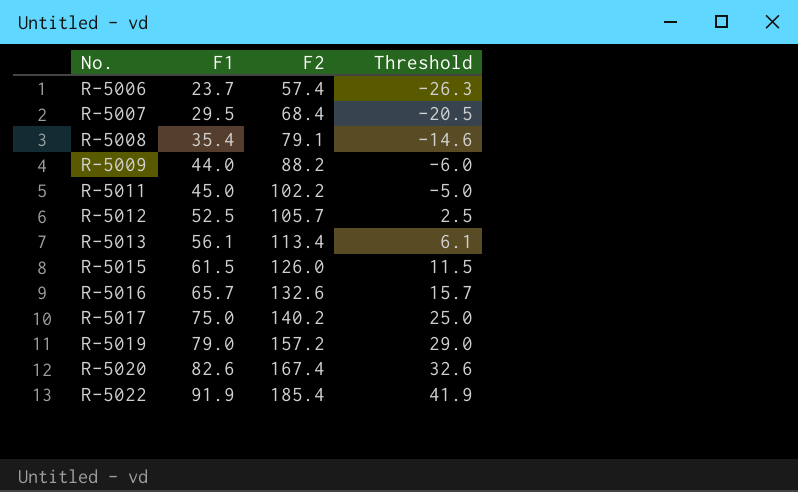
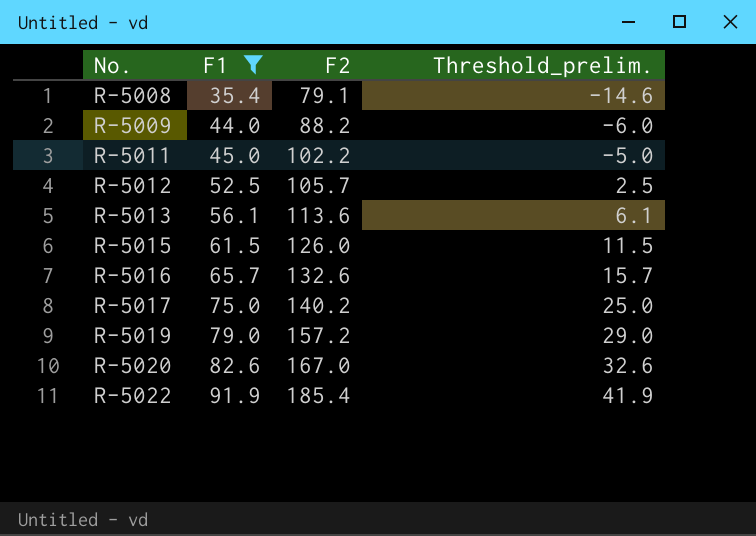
filter: none -> F1 >= 35.4
column name: Threshold -> Threshold_prelim.
R-5013 | F2: 113.4 -> 113.6
R-5020 | F2: 167.4 -> 167.0

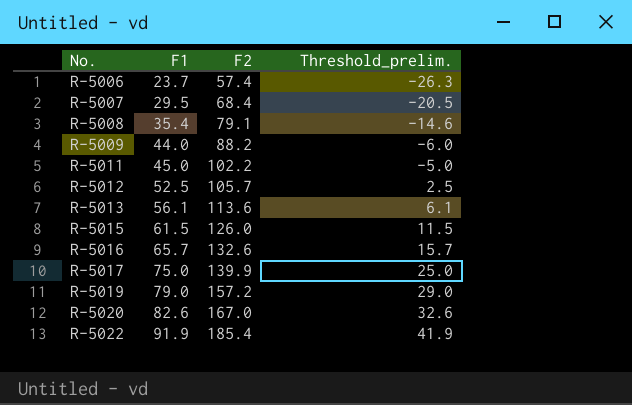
filter: F1 >= 35.4 -> none
R-5017 | F2: 140.2 -> 139.9

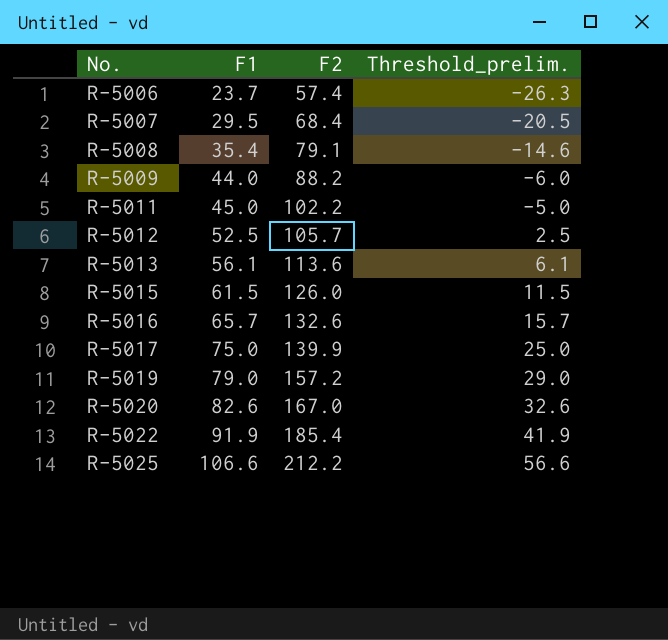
row R-5025: none -> 106.6 | 212.2 | 56.6

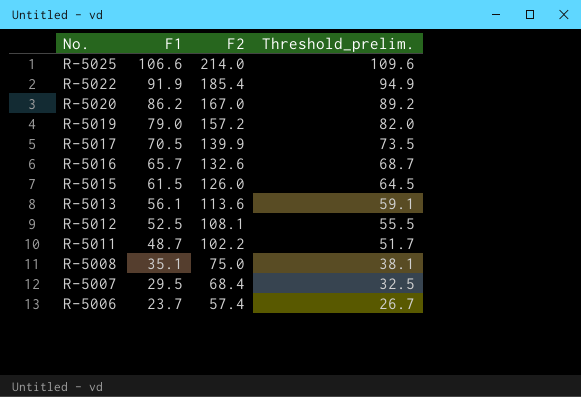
row order: No. ascending -> No. descending
column Threshold_prelim. | formula: [F1] - 50 -> [F1] + 3
row R-5009: 44.0 | 88.2 | -6.0 -> none
R-5025 | F2: 212.2 -> 214.0
R-5020 | F1: 82.6 -> 86.2
R-5017 | F1: 75.0 -> 70.5
R-5012 | F2: 105.7 -> 108.1
R-5011 | F1: 45.0 -> 48.7
R-5008 | F1: 35.4 -> 35.1
R-5008 | F2: 79.1 -> 75.0

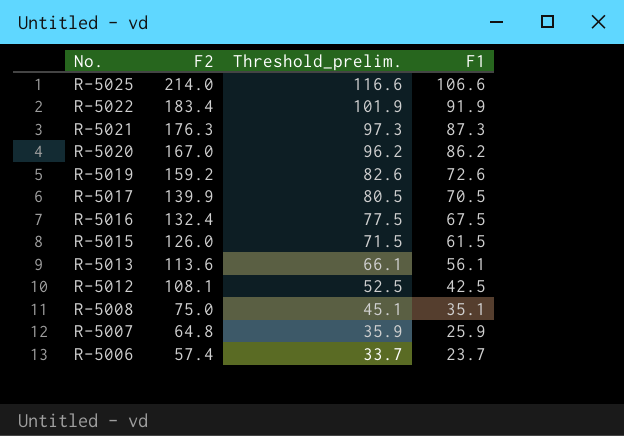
column Threshold_prelim. | formula: [F1] + 3 -> [F1] + 10
column F1 | position: 2 -> 4
row R-5011: 48.7 | 102.2 | 51.7 -> none
R-5022 | F2: 185.4 -> 183.4
row R-5021: none -> 176.3 | 97.3 | 87.3
R-5019 | F2: 157.2 -> 159.2
R-5019 | F1: 79.0 -> 72.6
R-5016 | F2: 132.6 -> 132.4
R-5016 | F1: 65.7 -> 67.5
R-5012 | F1: 52.5 -> 42.5
R-5007 | F2: 68.4 -> 64.8
R-5007 | F1: 29.5 -> 25.9

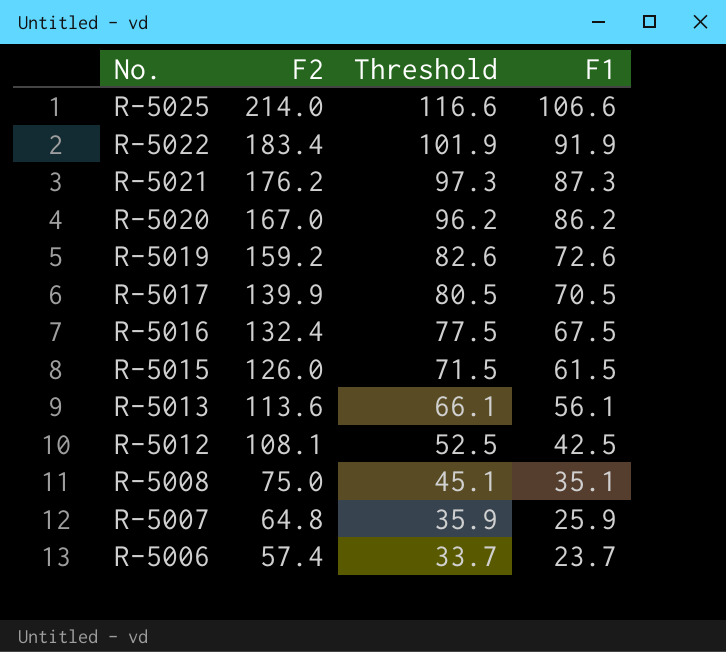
column name: Threshold_prelim. -> Threshold
R-5021 | F2: 176.3 -> 176.2

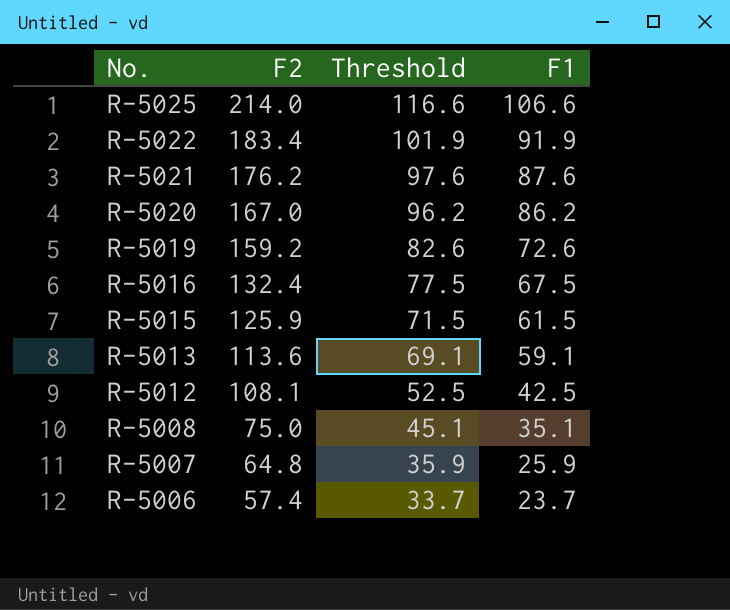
row R-5017: 139.9 | 80.5 | 70.5 -> none
R-5021 | Threshold: 97.3 -> 97.6
R-5021 | F1: 87.3 -> 87.6
R-5015 | F2: 126.0 -> 125.9
R-5013 | Threshold: 66.1 -> 69.1
R-5013 | F1: 56.1 -> 59.1

